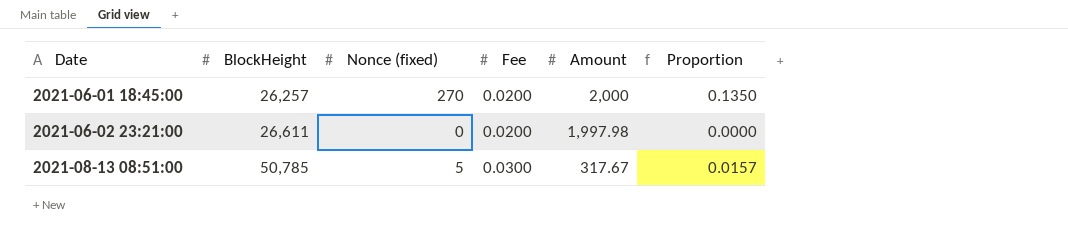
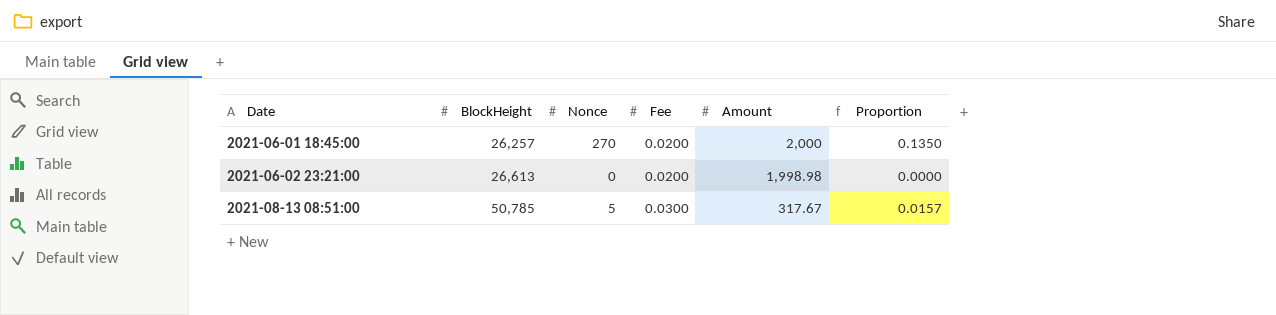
column name: Nonce (fixed) -> Nonce
2021-06-02 23:21:00 | BlockHeight: 26,611 -> 26,613
2021-06-02 23:21:00 | Amount: 1,997.98 -> 1,998.98

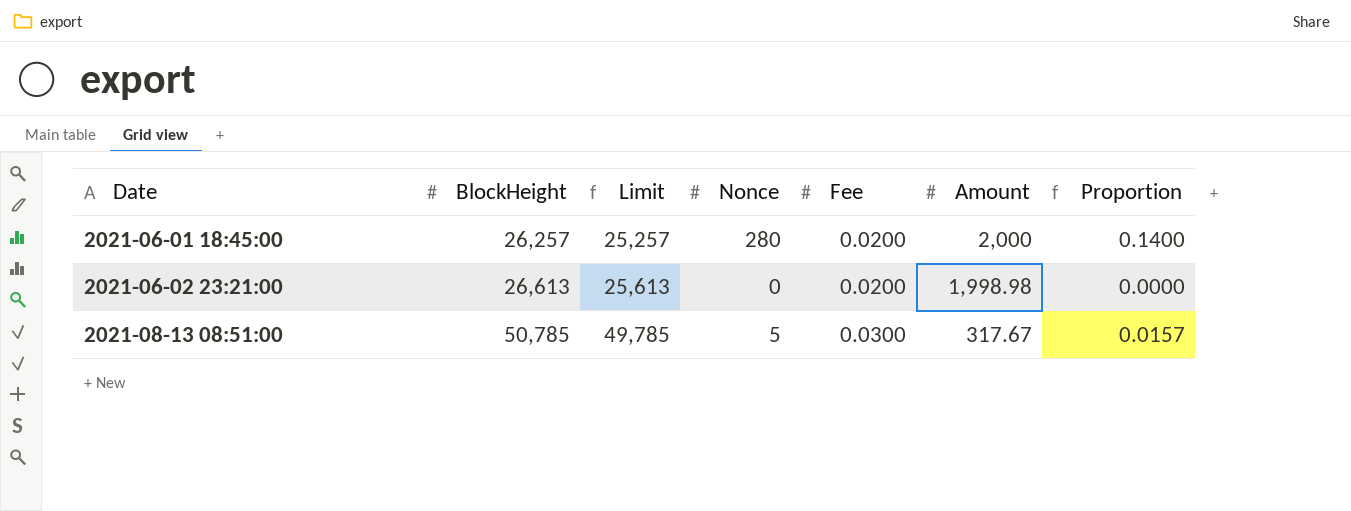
column Limit | formula: none -> [BlockHeight] - 1000
2021-06-01 18:45:00 | Nonce: 270 -> 280
2021-06-01 18:45:00 | Proportion: 0.1350 -> 0.1400

